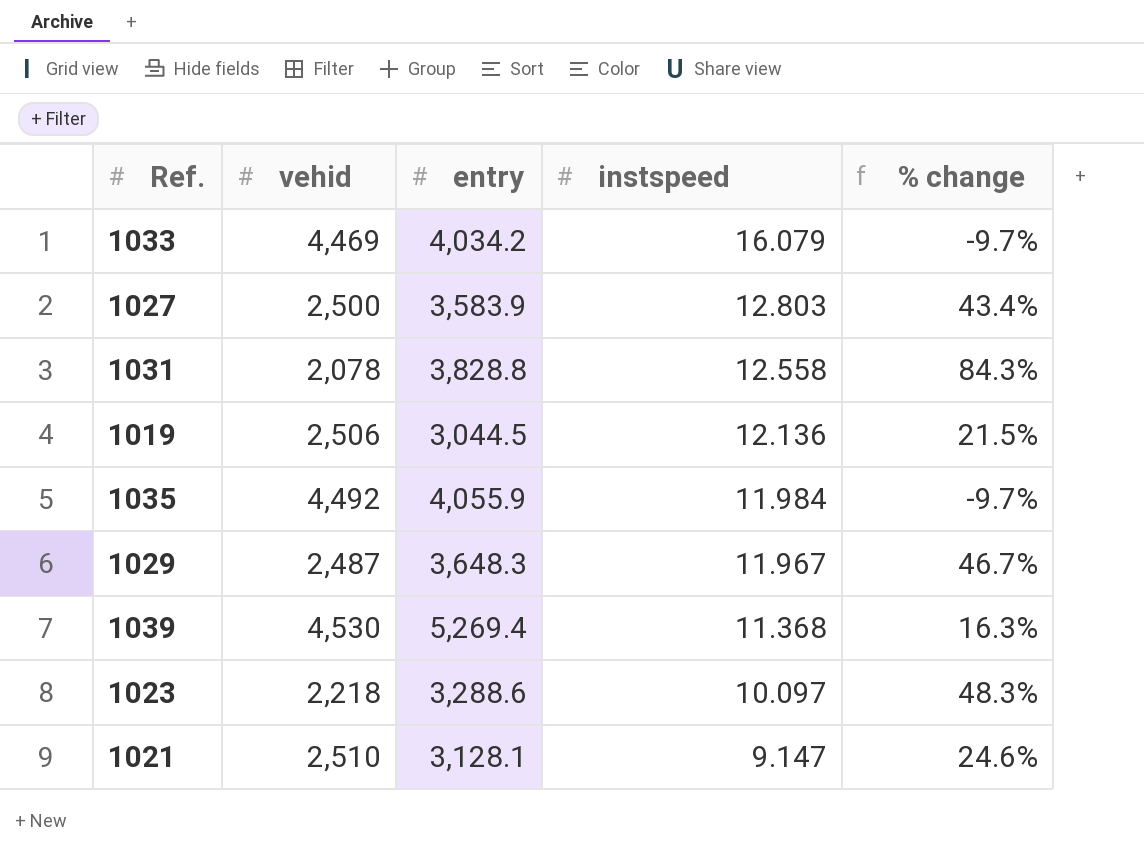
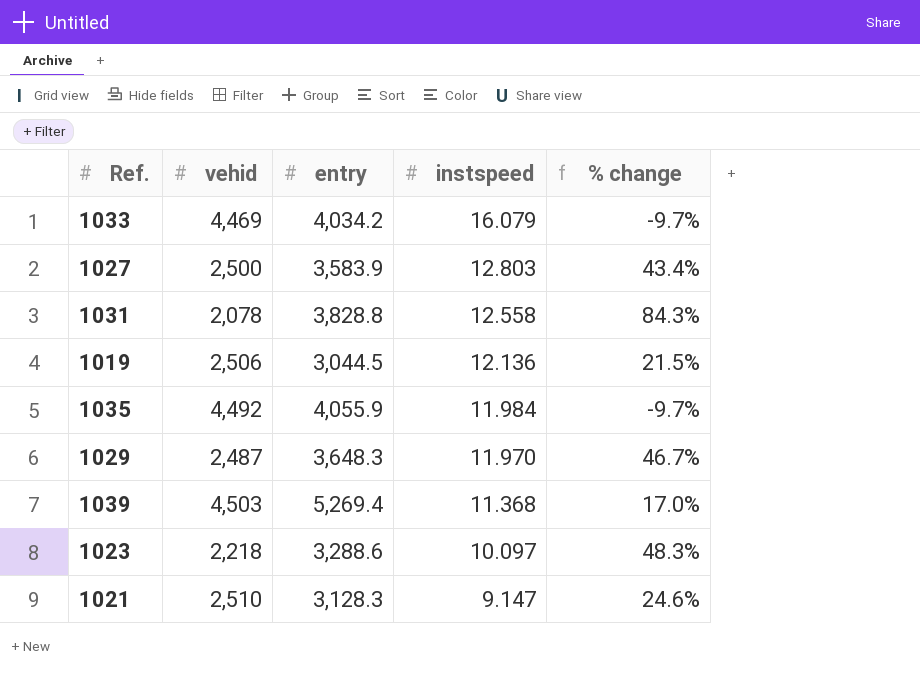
1029 | instspeed: 11.967 -> 11.970
1039 | vehid: 4,530 -> 4,503
1039 | % change: 16.3% -> 17.0%
1021 | entry: 3,128.1 -> 3,128.3

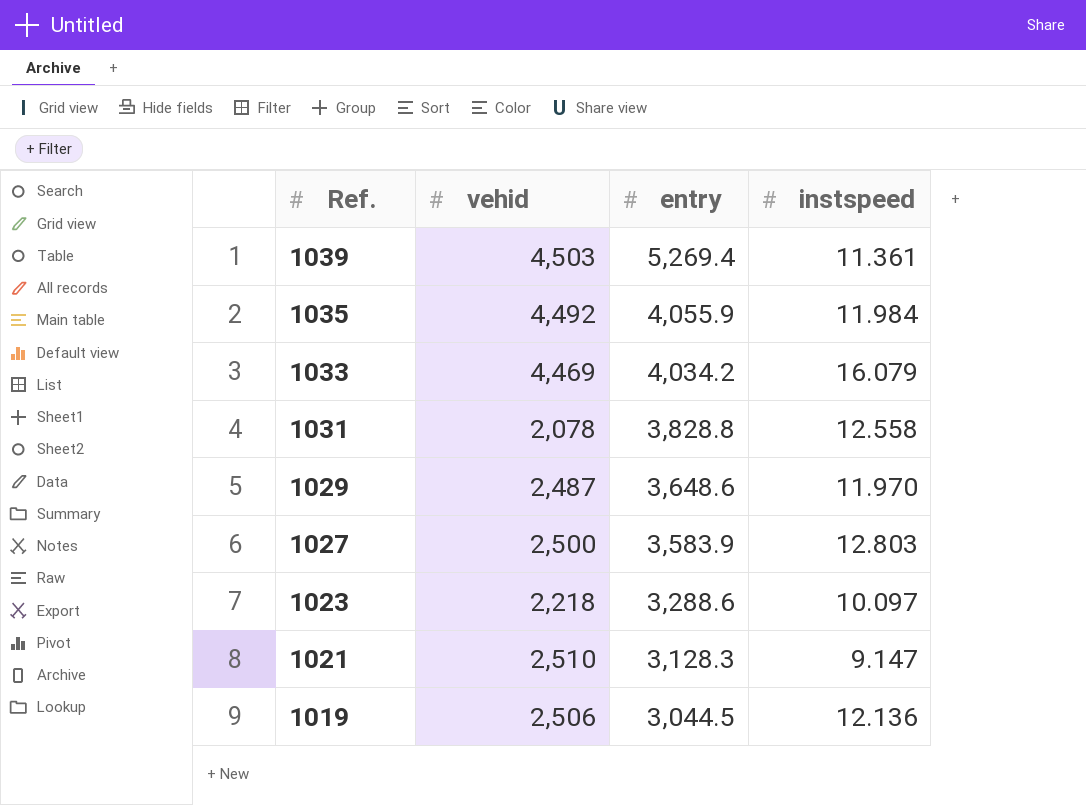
row order: instspeed descending -> Ref. descending
column % change | formula: ([entry] - [vehid]) / [vehid] -> none
1039 | instspeed: 11.368 -> 11.361
1029 | entry: 3,648.3 -> 3,648.6

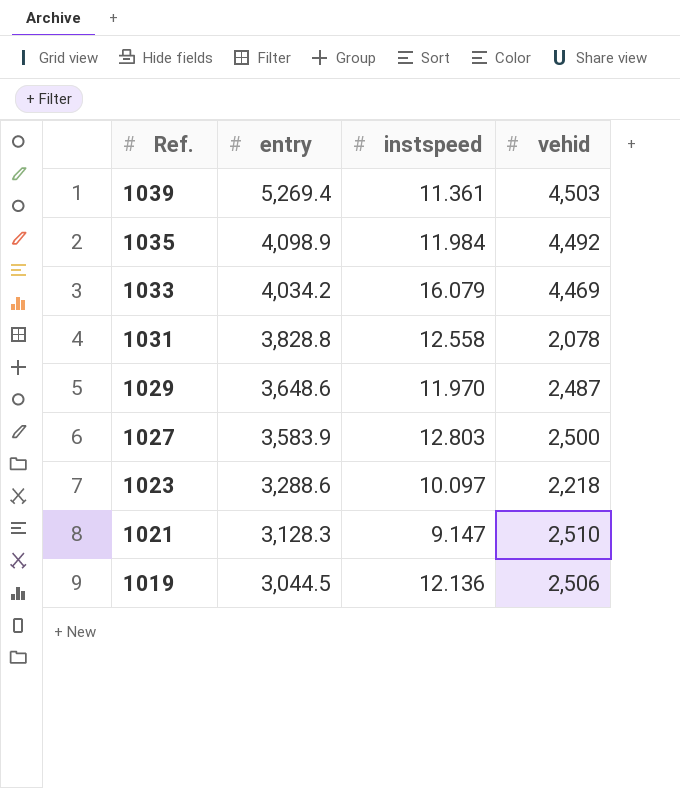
column vehid | position: 2 -> 4
1035 | entry: 4,055.9 -> 4,098.9

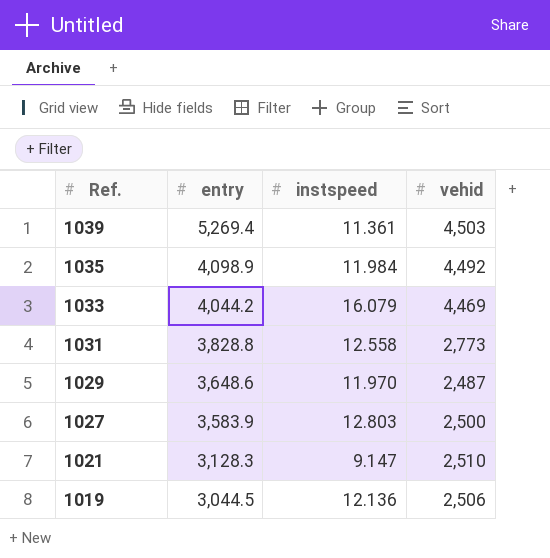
row 1023: 3,288.6 | 10.097 | 2,218 -> none
1033 | entry: 4,034.2 -> 4,044.2
1031 | vehid: 2,078 -> 2,773

